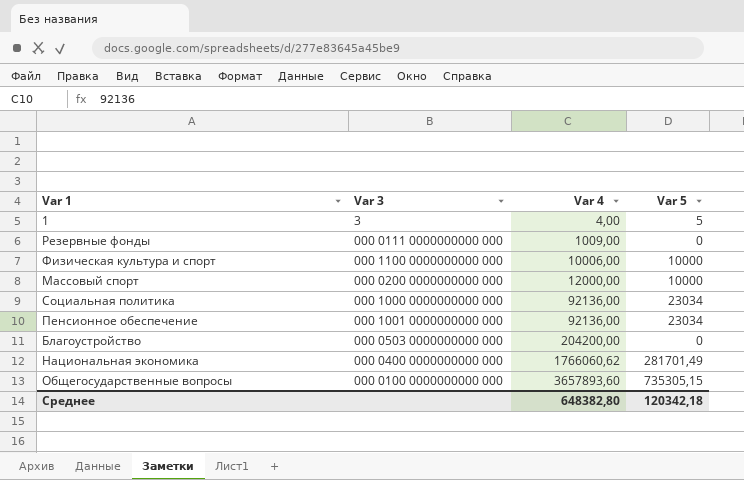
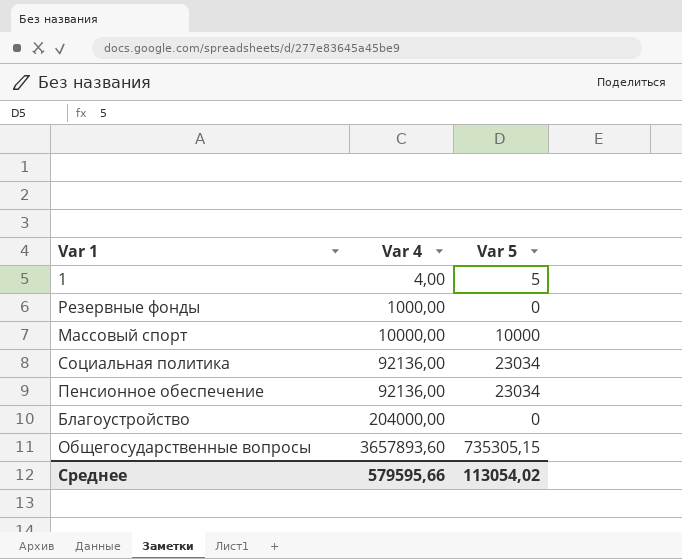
column Var 3 | position: 2 -> none
row Физическая культура и спорт: 000 1100 0000000000 000 | 10006,00 | 10000 -> none
row Национальная экономика: 000 0400 0000000000 000 | 1766060,62 | 281701,49 -> none
Резервные фонды | Var 4: 1009,00 -> 1000,00
Массовый спорт | Var 4: 12000,00 -> 10000,00
Благоустройство | Var 4: 204200,00 -> 204000,00
Среднее | Var 4: 648382,80 -> 579595,66
Среднее | Var 5: 120342,18 -> 113054,02

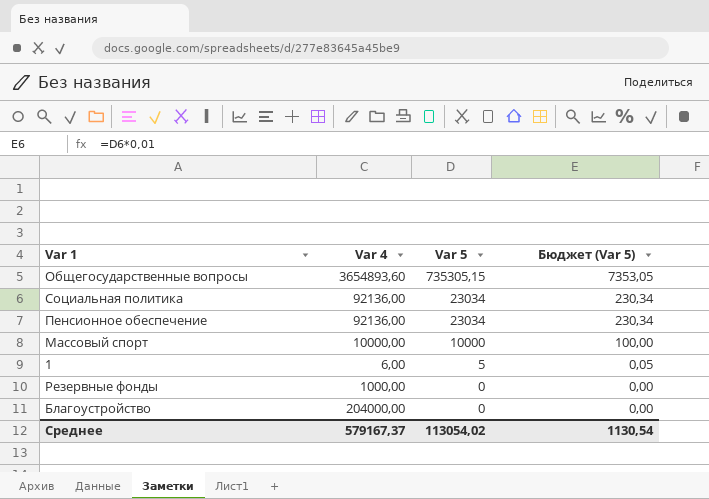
row order: Var 4 ascending -> Var 5 descending
column Бюджет (Var 5) | formula: none -> [Var 5] * 0,01
Общегосударственные вопросы | Var 4: 3657893,60 -> 3654893,60
1 | Var 4: 4,00 -> 6,00
Среднее | Var 4: 579595,66 -> 579167,37

